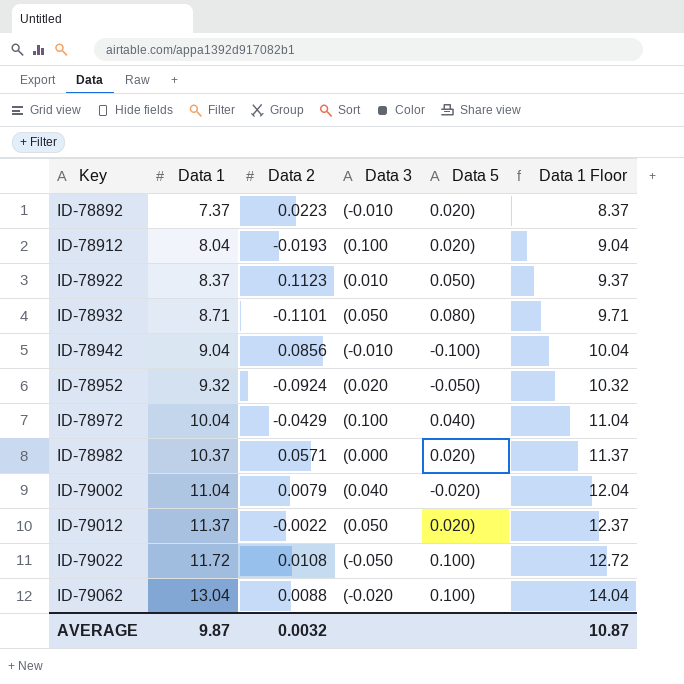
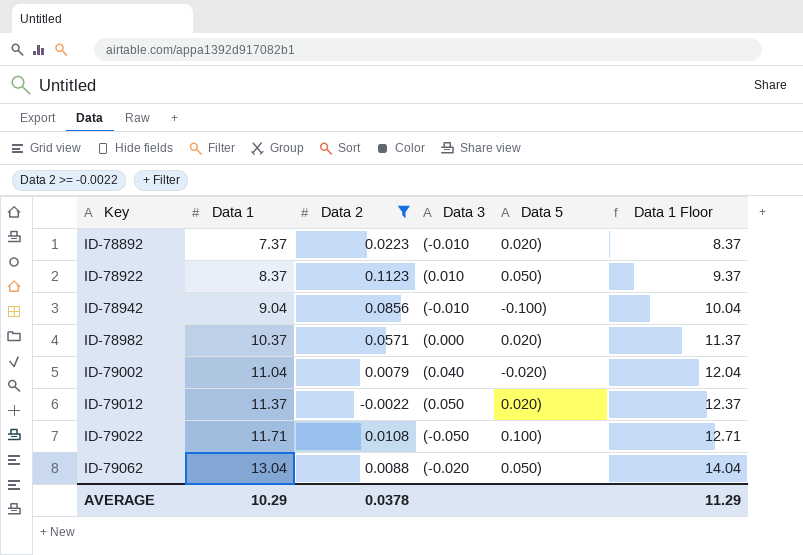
filter: none -> Data 2 >= -0.0022
ID-79022 | Data 1: 11.72 -> 11.71
ID-79022 | Data 1 Floor: 12.72 -> 12.71
ID-79062 | Data 5: 0.100) -> 0.050)
AVERAGE | Data 1: 9.87 -> 10.29
AVERAGE | Data 2: 0.0032 -> 0.0378
AVERAGE | Data 1 Floor: 10.87 -> 11.29

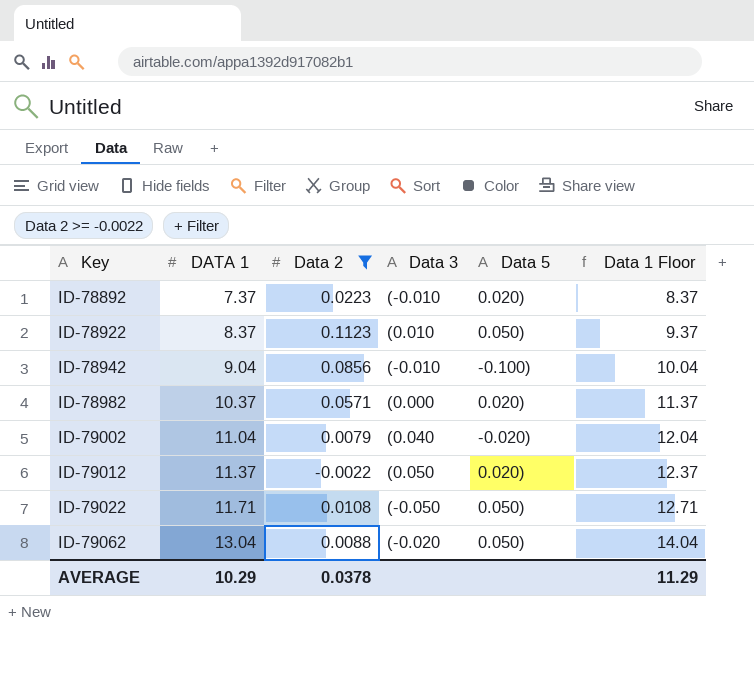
column name: Data 1 -> DATA 1
ID-79022 | Data 5: 0.100) -> 0.050)

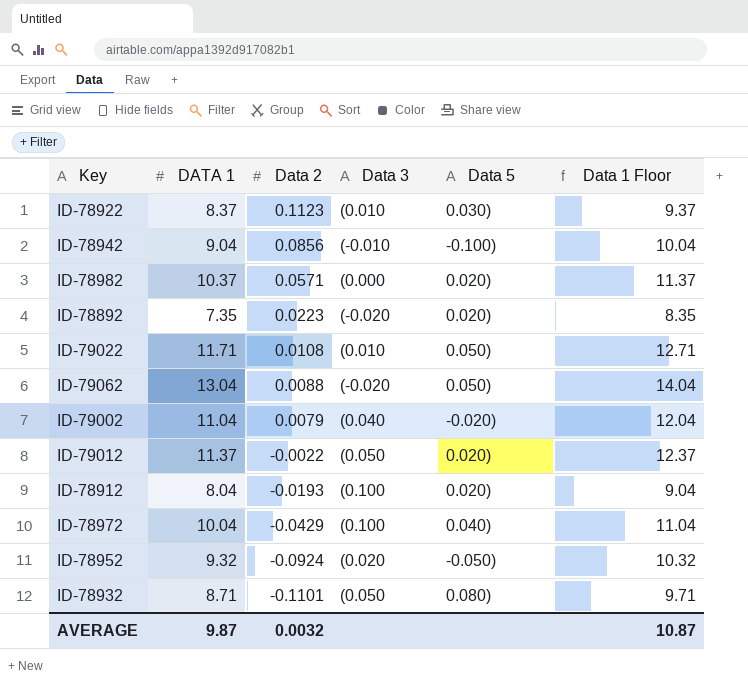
filter: Data 2 >= -0.0022 -> none
row order: Key ascending -> Data 2 descending
ID-78922 | Data 5: 0.050) -> 0.030)
ID-78892 | DATA 1: 7.37 -> 7.35
ID-78892 | Data 3: (-0.010 -> (-0.020
ID-78892 | Data 1 Floor: 8.37 -> 8.35
ID-79022 | Data 3: (-0.050 -> (0.010
AVERAGE | DATA 1: 10.29 -> 9.87
AVERAGE | Data 2: 0.0378 -> 0.0032
AVERAGE | Data 1 Floor: 11.29 -> 10.87

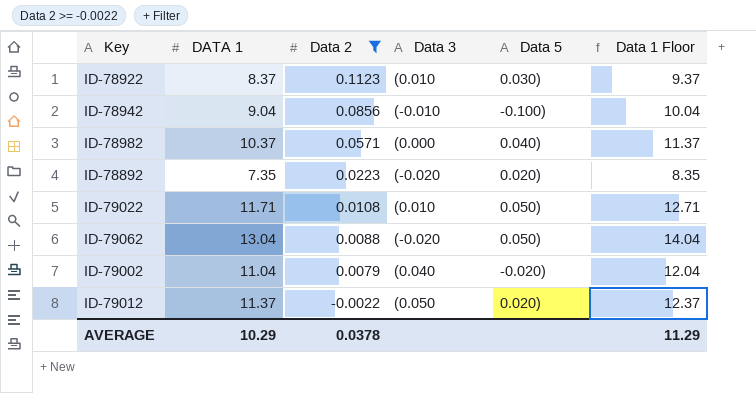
filter: none -> Data 2 >= -0.0022
ID-78982 | Data 5: 0.020) -> 0.040)
AVERAGE | DATA 1: 9.87 -> 10.29
AVERAGE | Data 2: 0.0032 -> 0.0378
AVERAGE | Data 1 Floor: 10.87 -> 11.29

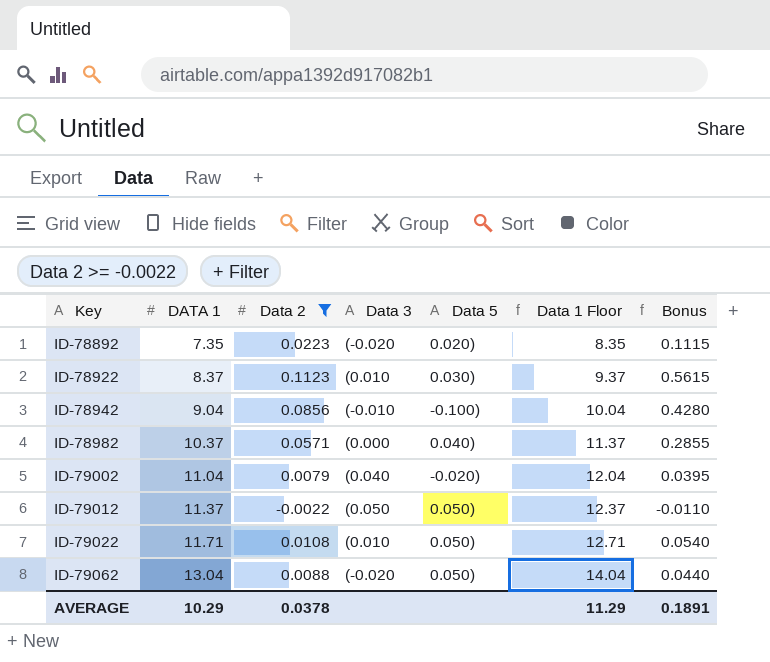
row order: Data 2 descending -> Key ascending
column Bonus | formula: none -> [Data 2] * 5
ID-79012 | Data 5: 0.020) -> 0.050)

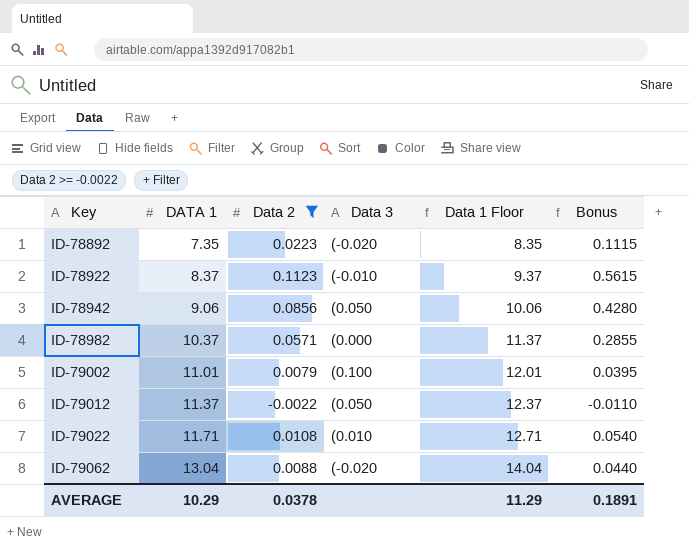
column Data 5 | position: 5 -> none
ID-78922 | Data 3: (0.010 -> (-0.010
ID-78942 | DATA 1: 9.04 -> 9.06
ID-78942 | Data 3: (-0.010 -> (0.050
ID-78942 | Data 1 Floor: 10.04 -> 10.06
ID-79002 | DATA 1: 11.04 -> 11.01
ID-79002 | Data 3: (0.040 -> (0.100
ID-79002 | Data 1 Floor: 12.04 -> 12.01

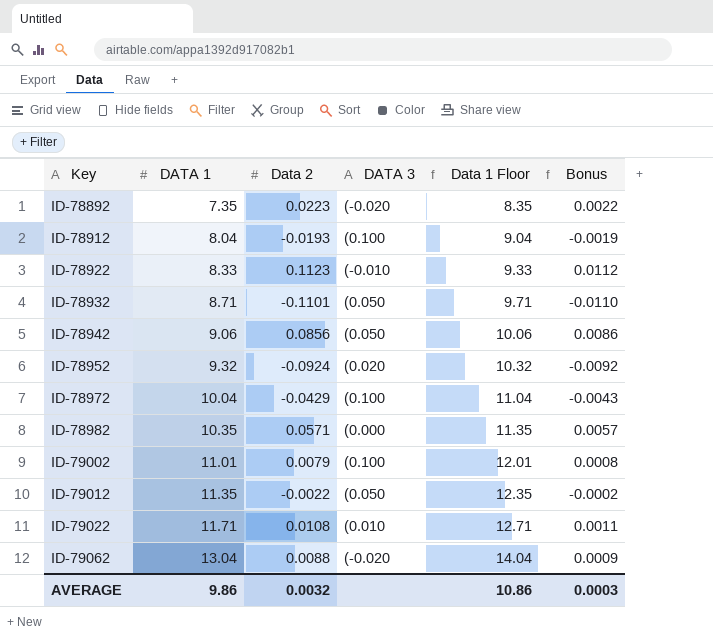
filter: Data 2 >= -0.0022 -> none
column name: Data 3 -> DATA 3
column Bonus | formula: [Data 2] * 5 -> [Data 2] * 0.1
ID-78922 | DATA 1: 8.37 -> 8.33
ID-78922 | Data 1 Floor: 9.37 -> 9.33
ID-78982 | DATA 1: 10.37 -> 10.35
ID-78982 | Data 1 Floor: 11.37 -> 11.35
ID-79012 | DATA 1: 11.37 -> 11.35
ID-79012 | Data 1 Floor: 12.37 -> 12.35
AVERAGE | DATA 1: 10.29 -> 9.86
AVERAGE | Data 2: 0.0378 -> 0.0032
AVERAGE | Data 1 Floor: 11.29 -> 10.86
AVERAGE | Bonus: 0.1891 -> 0.0003

